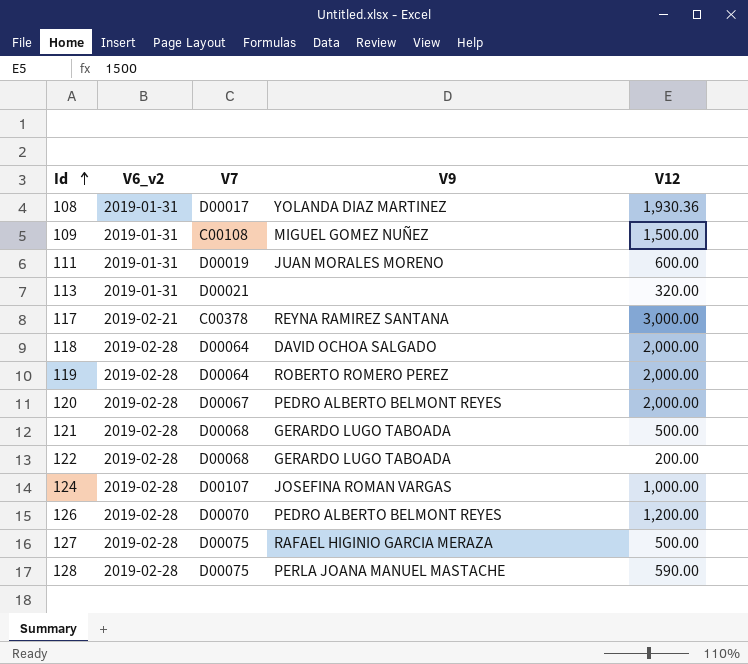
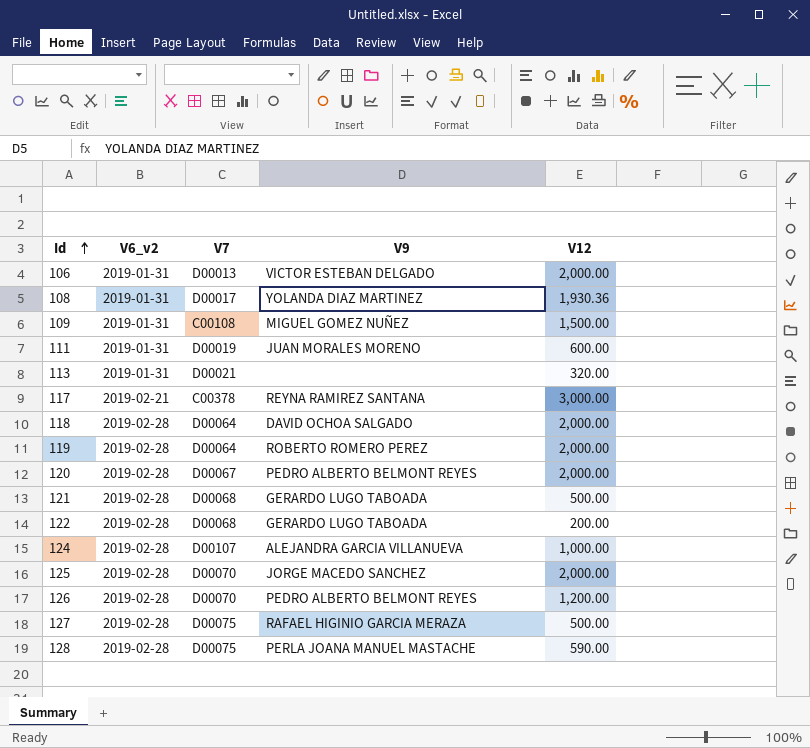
row 106: none -> 2019-01-31 | D00013 | VICTOR ESTEBAN DELGADO | 2,000.00
124 | V9: JOSEFINA ROMAN VARGAS -> ALEJANDRA GARCIA VILLANUEVA
row 125: none -> 2019-02-28 | D00070 | JORGE MACEDO SANCHEZ | 2,000.00

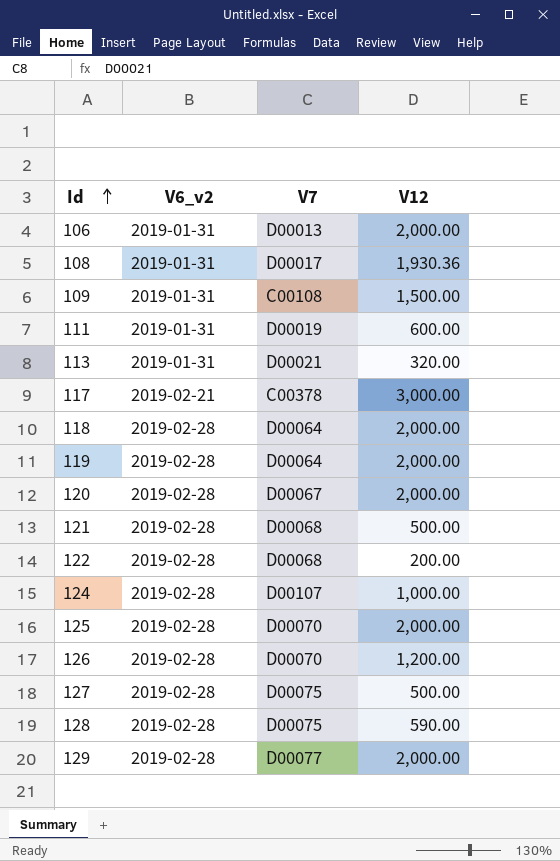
column V9 | position: 4 -> none
row 129: none -> 2019-02-28 | D00077 | 2,000.00

